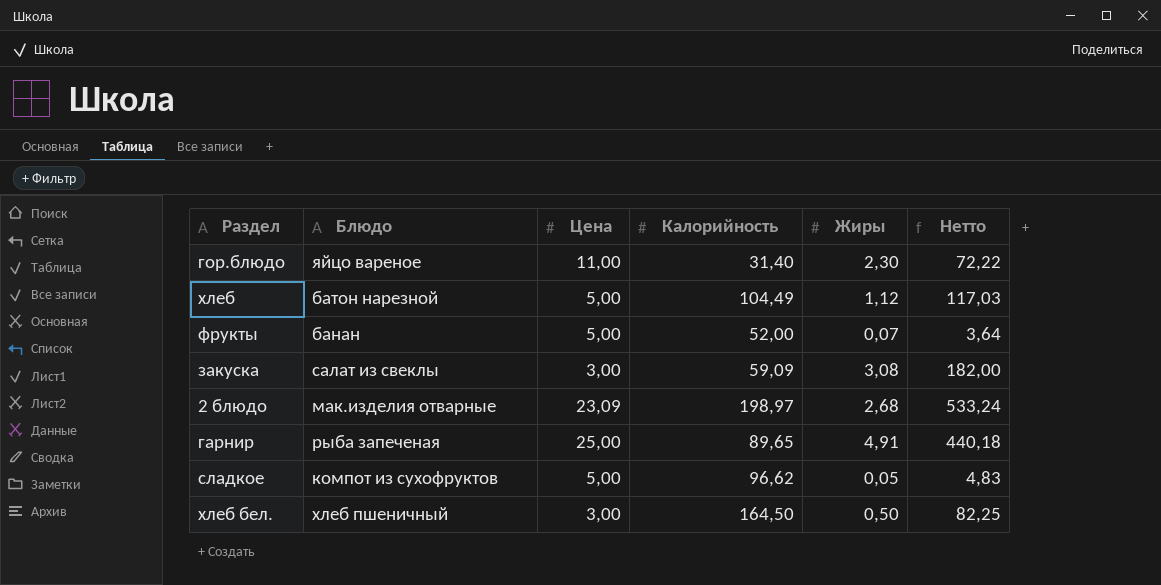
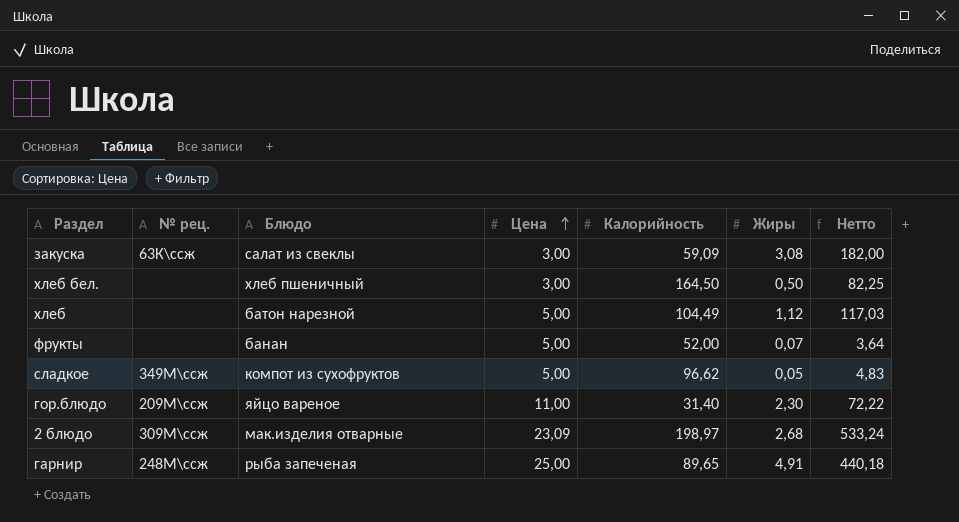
row order: none -> Цена ascending
column № рец. | position: none -> 2

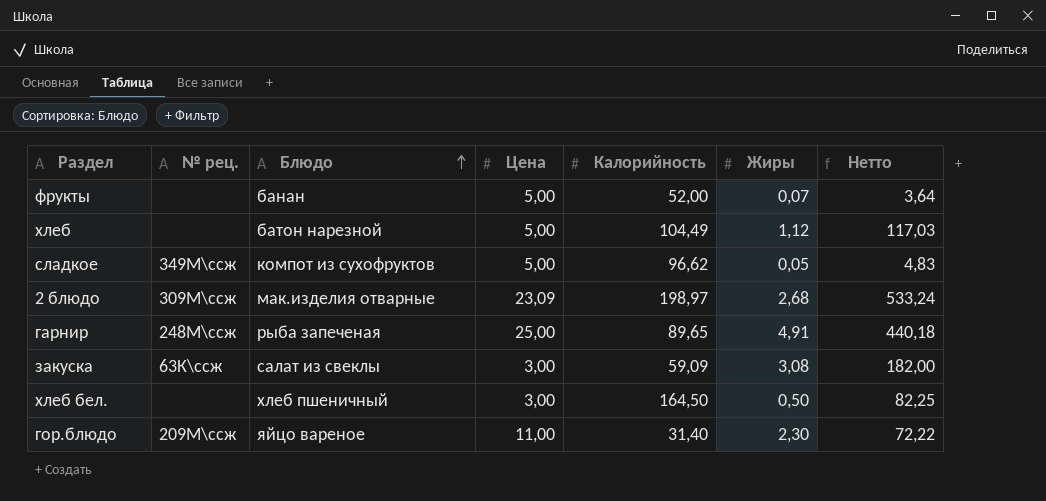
row order: Цена ascending -> Блюдо ascending

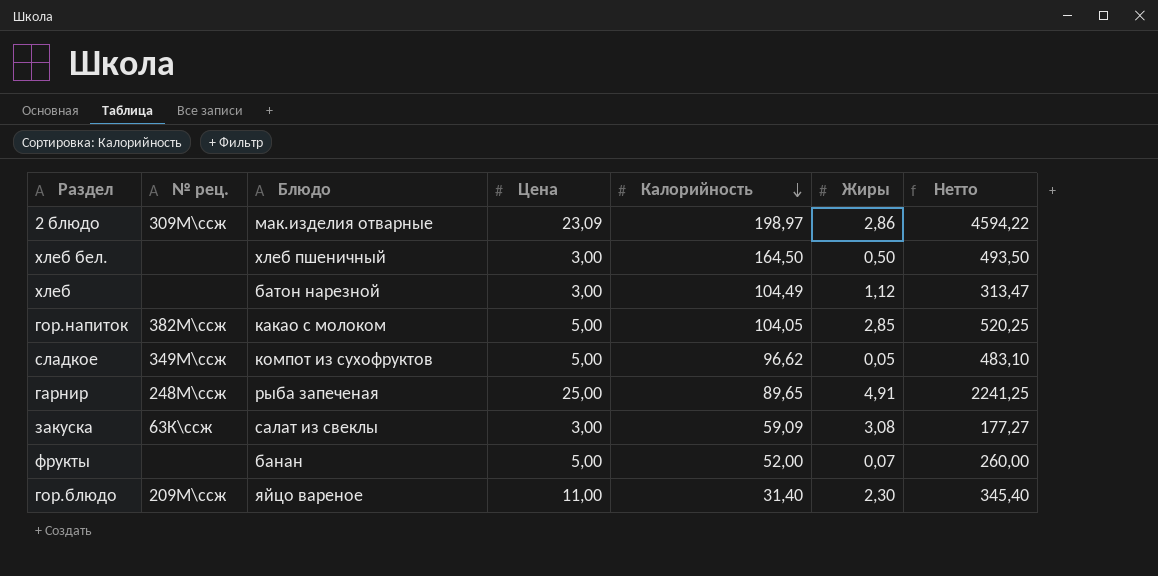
row order: Блюдо ascending -> Калорийность descending
column Нетто | formula: [Калорийность] * [Жиры] -> [Цена] * [Калорийность]
2 блюдо | Жиры: 2,68 -> 2,86
хлеб | Цена: 5,00 -> 3,00
row гор.напиток: none -> 382М\ссж | какао с молоком | 5,00 | 104,05 | 2,85 | 520,25

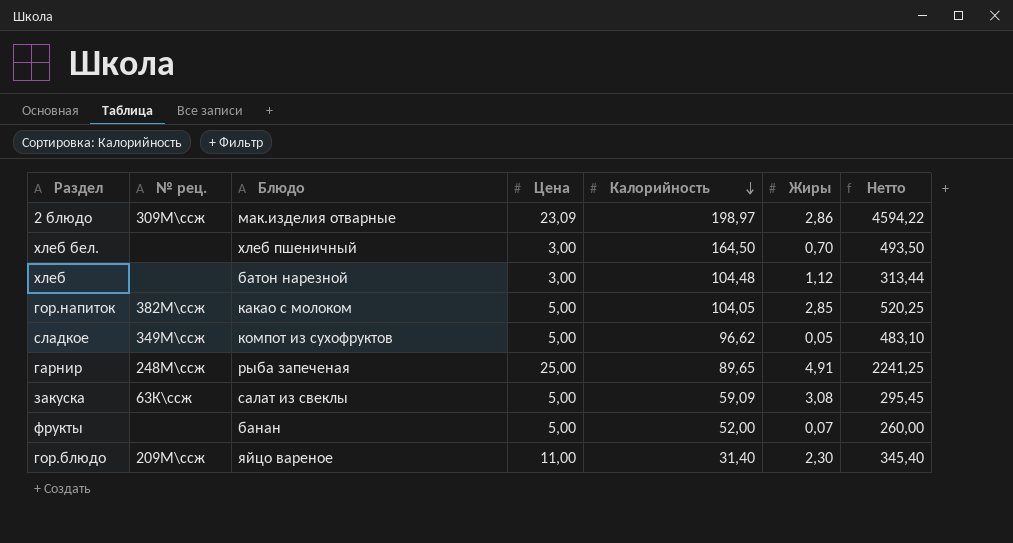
хлеб бел. | Жиры: 0,50 -> 0,70
хлеб | Калорийность: 104,49 -> 104,48
хлеб | Нетто: 313,47 -> 313,44
закуска | Цена: 3,00 -> 5,00
закуска | Нетто: 177,27 -> 295,45

